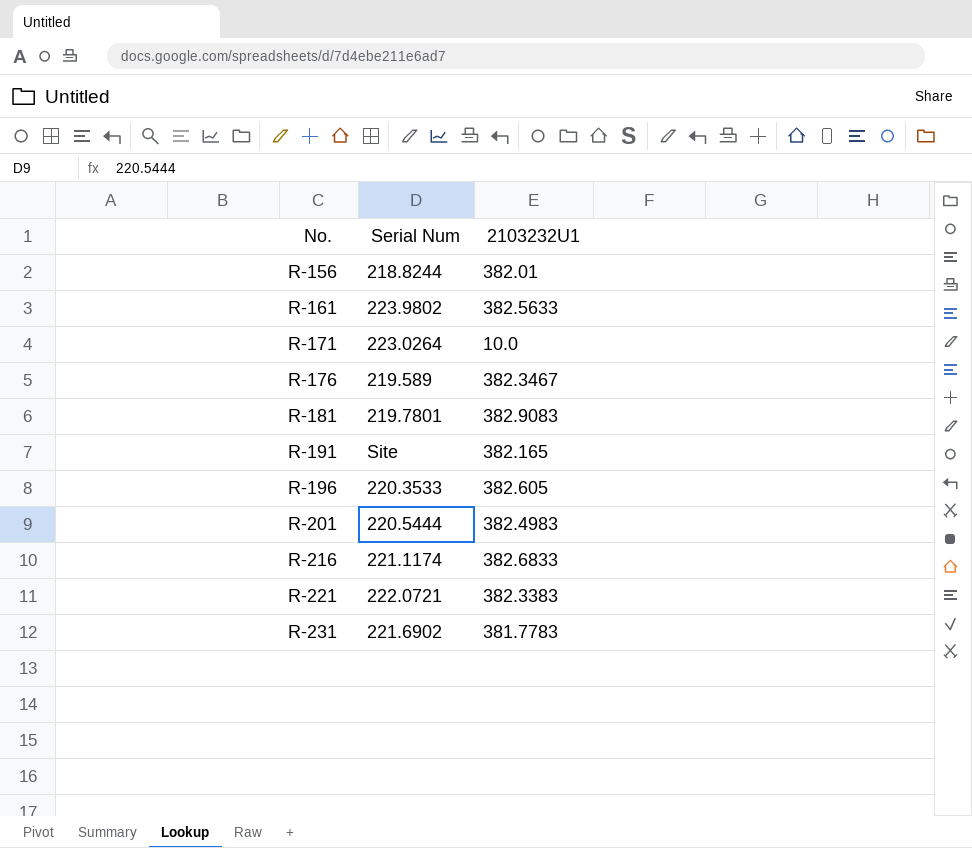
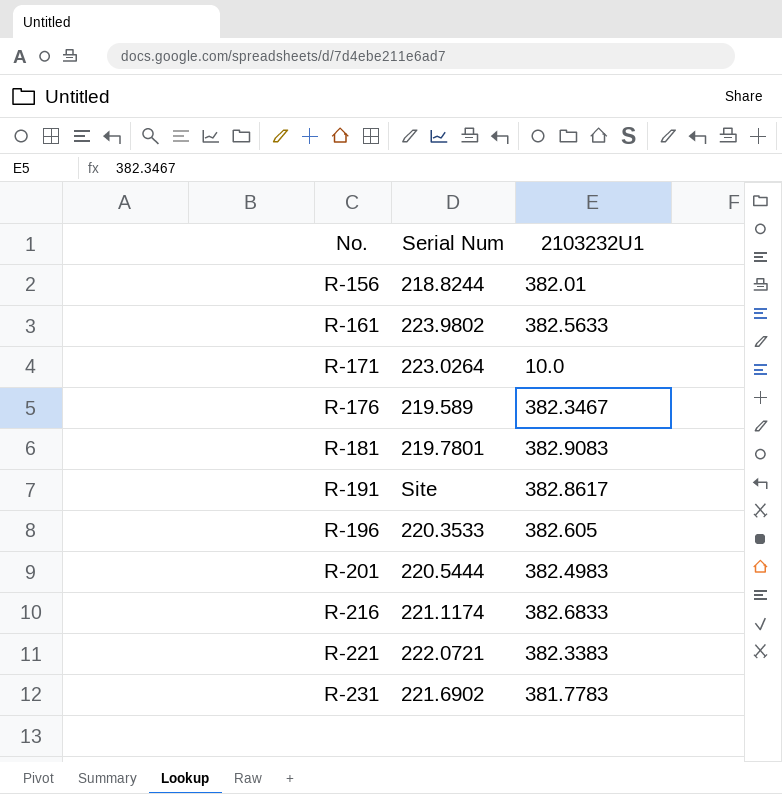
R-191 | 2103232U1: 382.165 -> 382.8617

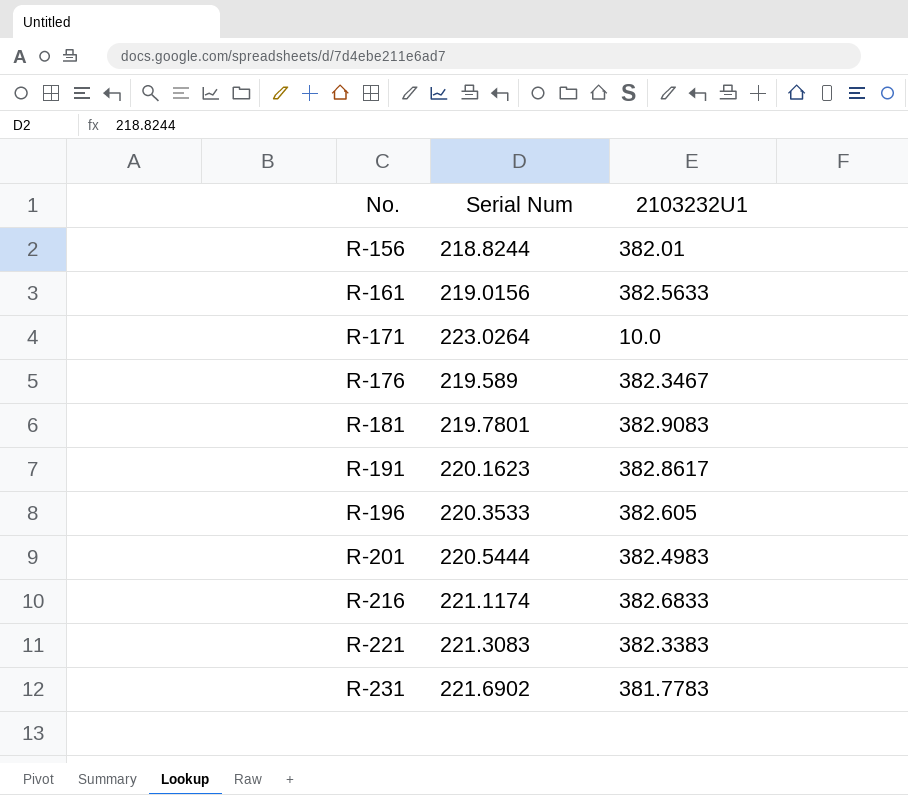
R-161 | Serial Num: 223.9802 -> 219.0156
R-191 | Serial Num: Site -> 220.1623
R-221 | Serial Num: 222.0721 -> 221.3083

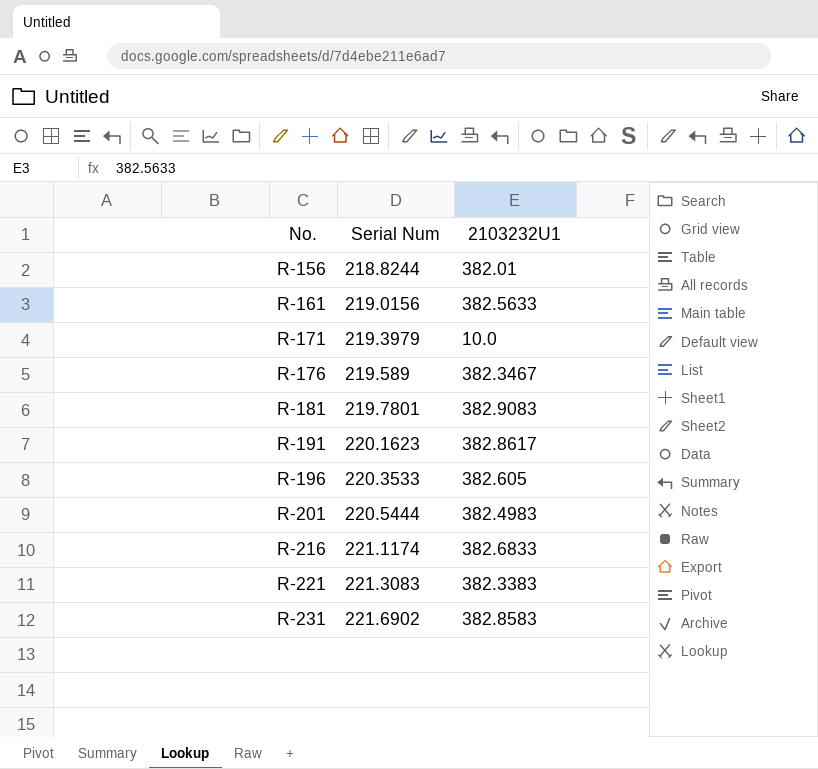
R-171 | Serial Num: 223.0264 -> 219.3979
R-231 | 2103232U1: 381.7783 -> 382.8583

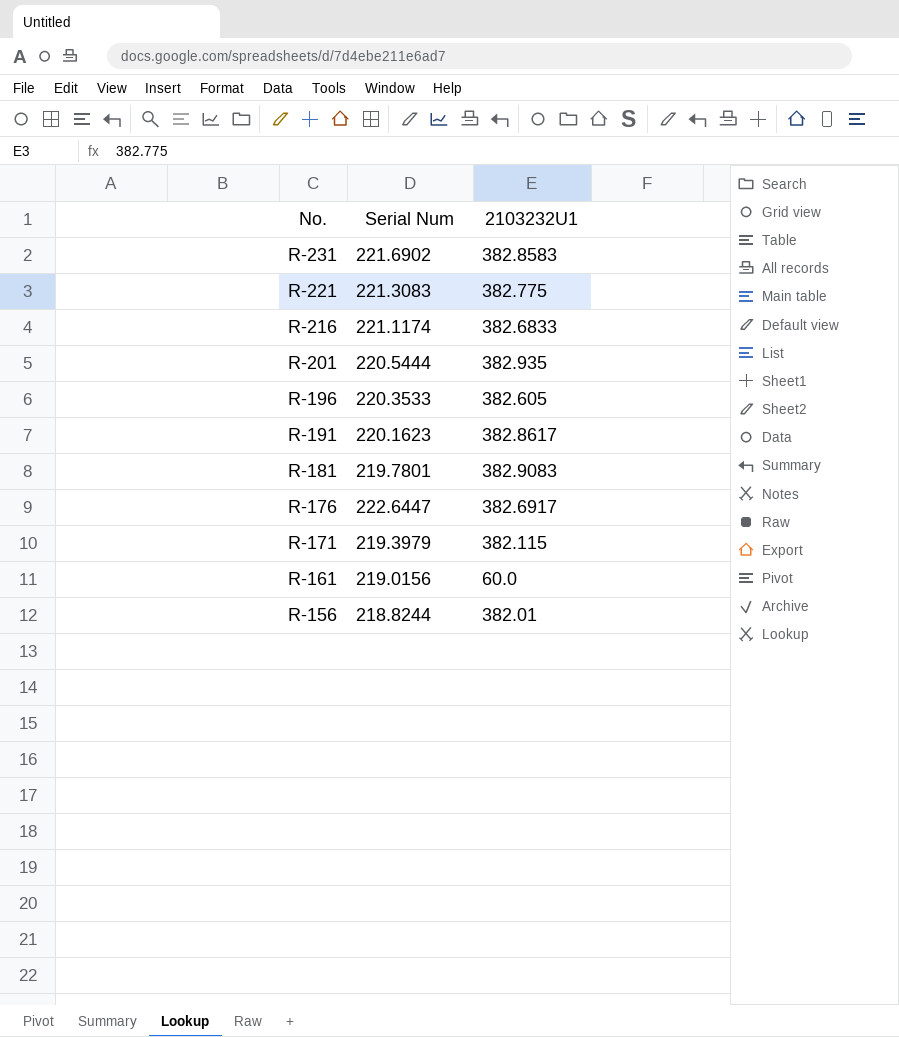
row order: No. ascending -> No. descending
R-221 | 2103232U1: 382.3383 -> 382.775
R-201 | 2103232U1: 382.4983 -> 382.935
R-176 | Serial Num: 219.589 -> 222.6447
R-176 | 2103232U1: 382.3467 -> 382.6917
R-171 | 2103232U1: 10.0 -> 382.115
R-161 | 2103232U1: 382.5633 -> 60.0

